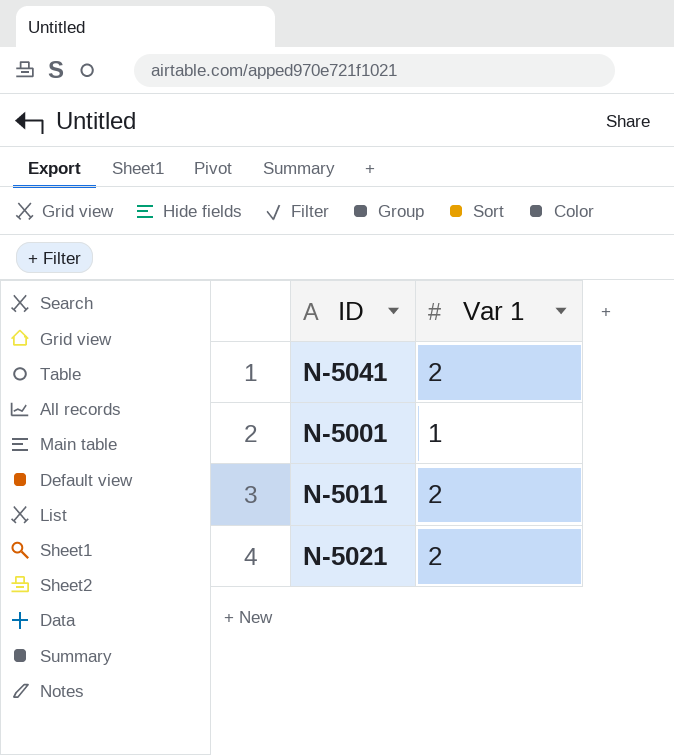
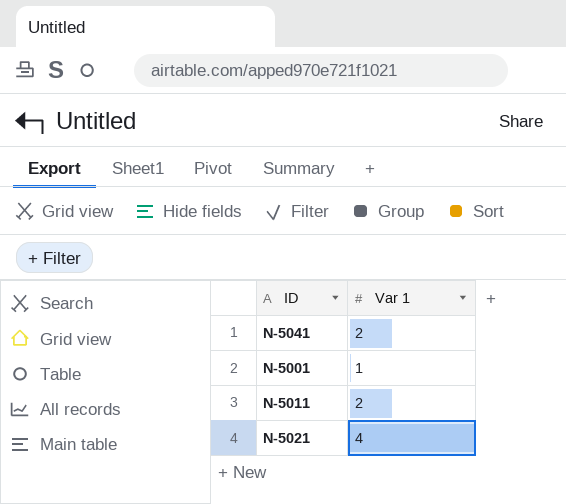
N-5021 | Var 1: 2 -> 4

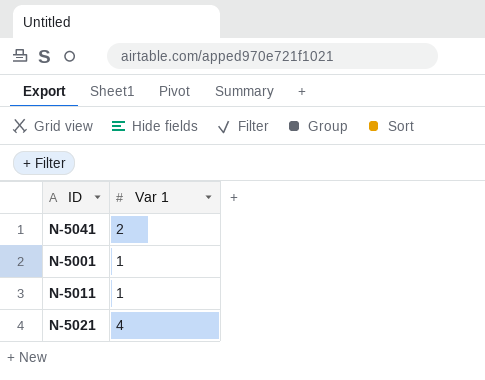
N-5011 | Var 1: 2 -> 1

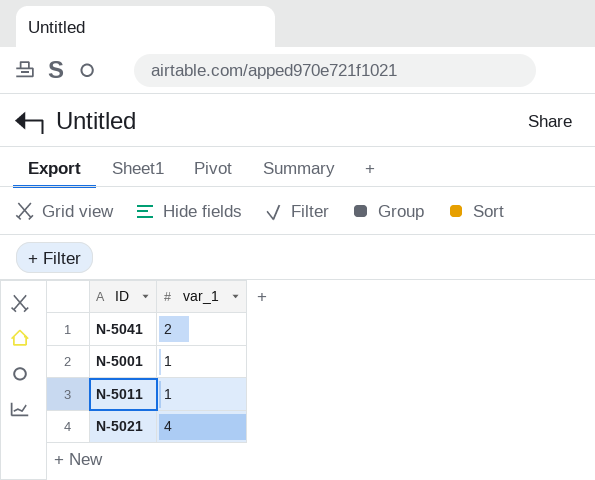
column name: Var 1 -> var_1

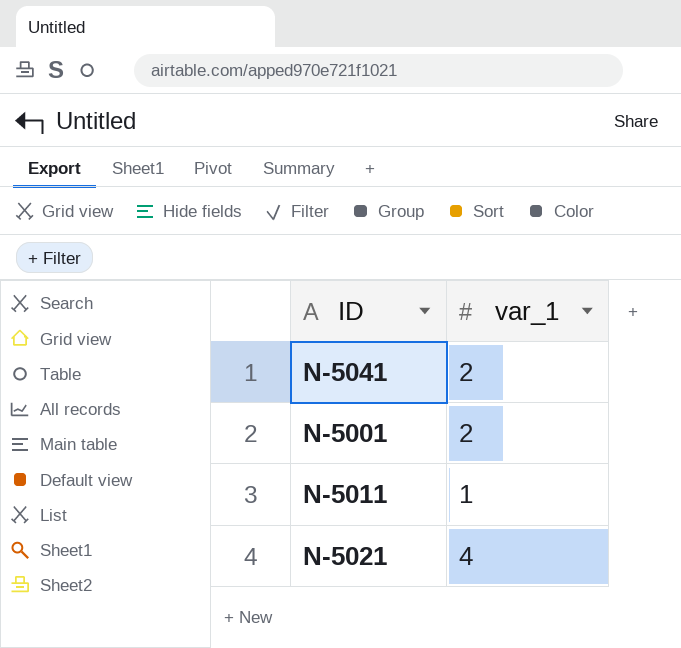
N-5001 | var_1: 1 -> 2

